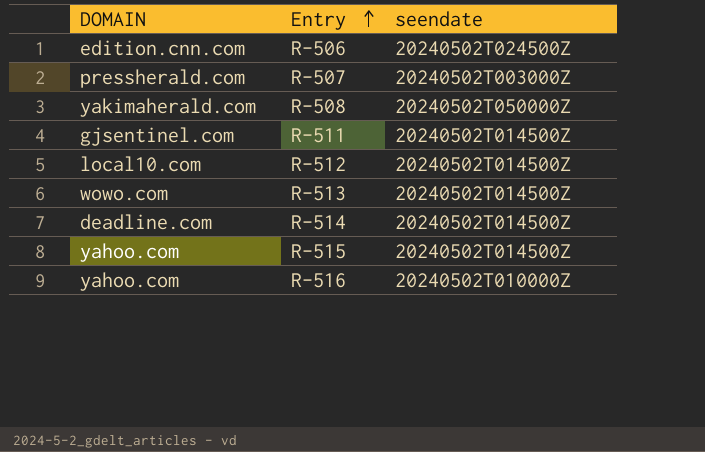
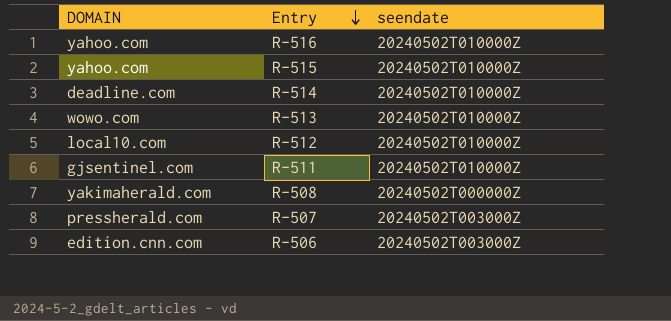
row order: Entry ascending -> Entry descending
R-515 | seendate: 20240502T014500Z -> 20240502T010000Z
R-514 | seendate: 20240502T014500Z -> 20240502T010000Z
R-513 | seendate: 20240502T014500Z -> 20240502T010000Z
R-512 | seendate: 20240502T014500Z -> 20240502T010000Z
R-511 | seendate: 20240502T014500Z -> 20240502T010000Z
R-508 | seendate: 20240502T050000Z -> 20240502T000000Z
R-506 | seendate: 20240502T024500Z -> 20240502T003000Z

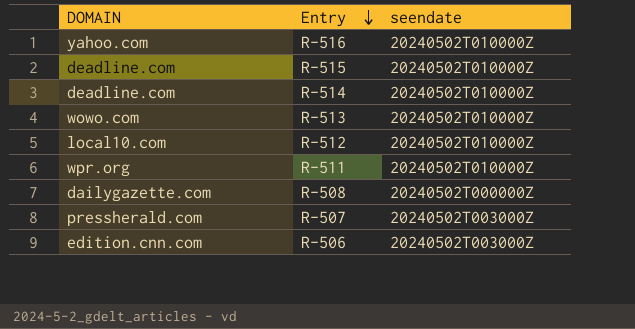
R-515 | DOMAIN: yahoo.com -> deadline.com
R-511 | DOMAIN: gjsentinel.com -> wpr.org
R-508 | DOMAIN: yakimaherald.com -> dailygazette.com

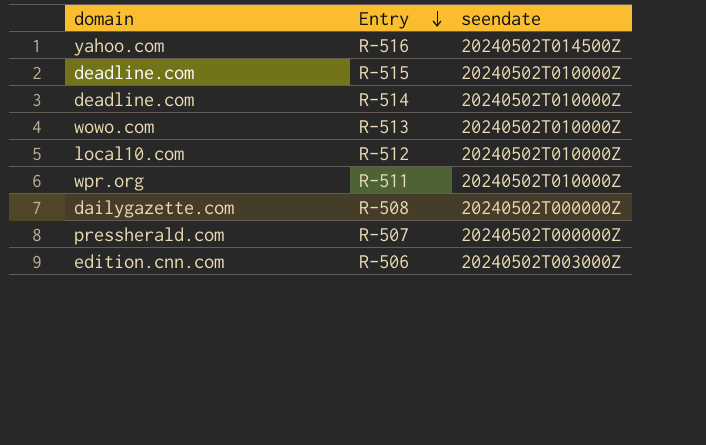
column name: DOMAIN -> domain
R-516 | seendate: 20240502T010000Z -> 20240502T014500Z
R-507 | seendate: 20240502T003000Z -> 20240502T000000Z

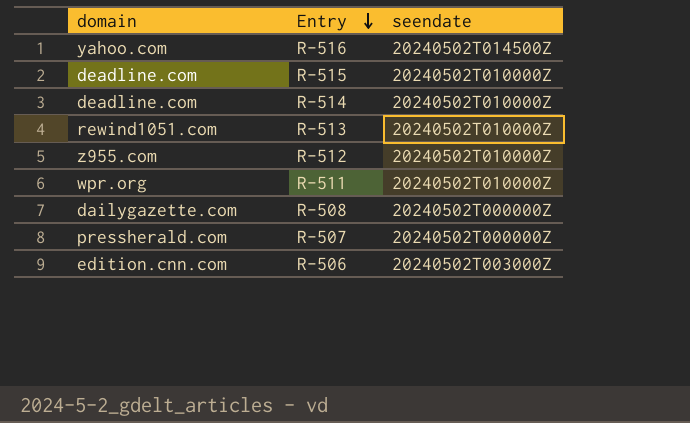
R-513 | domain: wowo.com -> rewind1051.com
R-512 | domain: local10.com -> z955.com

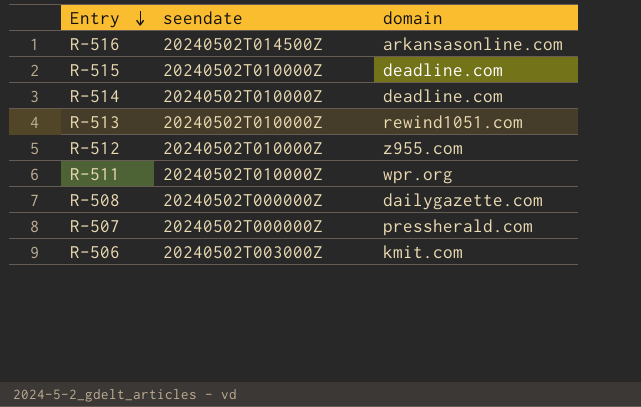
column domain | position: 1 -> 3
R-516 | domain: yahoo.com -> arkansasonline.com
R-506 | domain: edition.cnn.com -> kmit.com

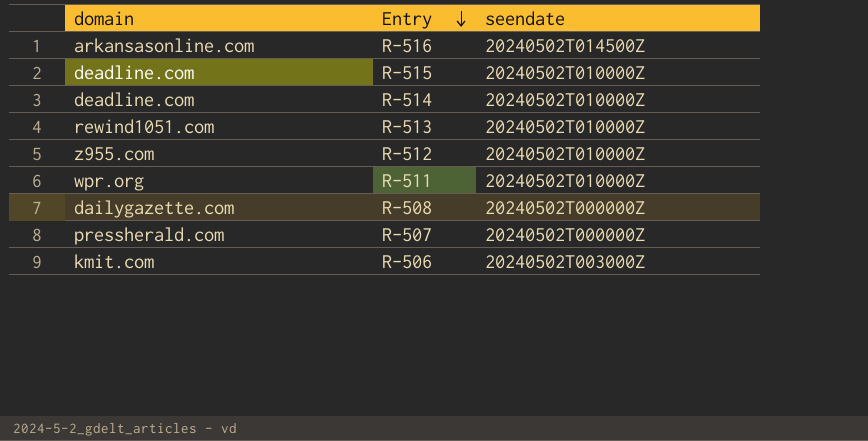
column domain | position: 3 -> 1

